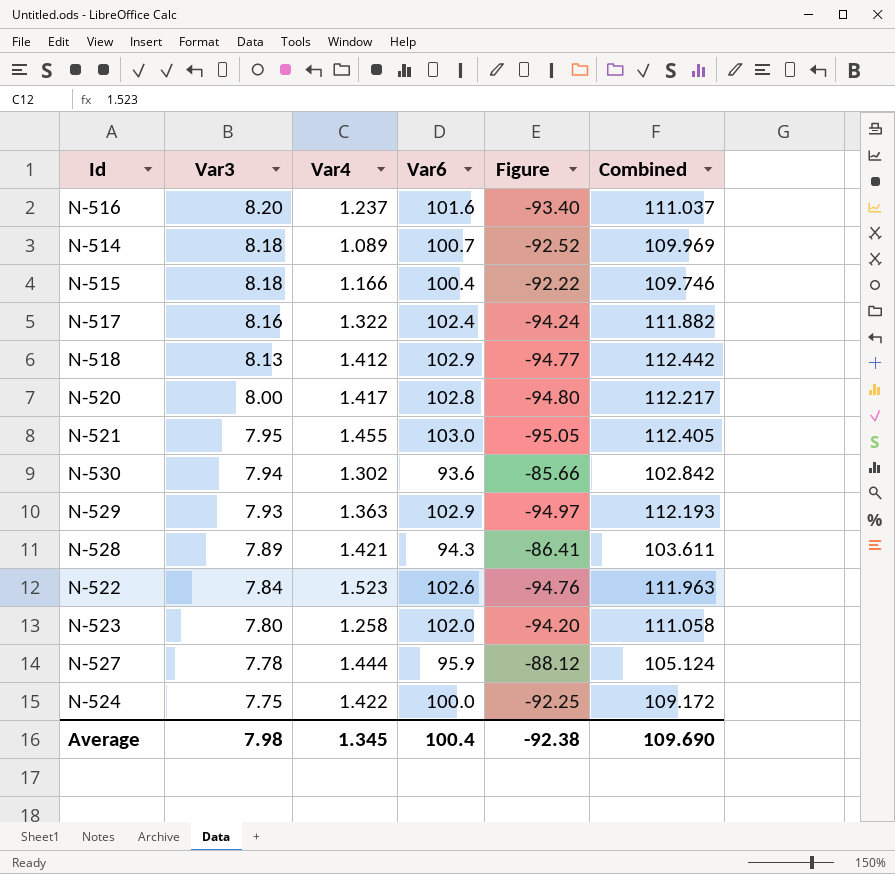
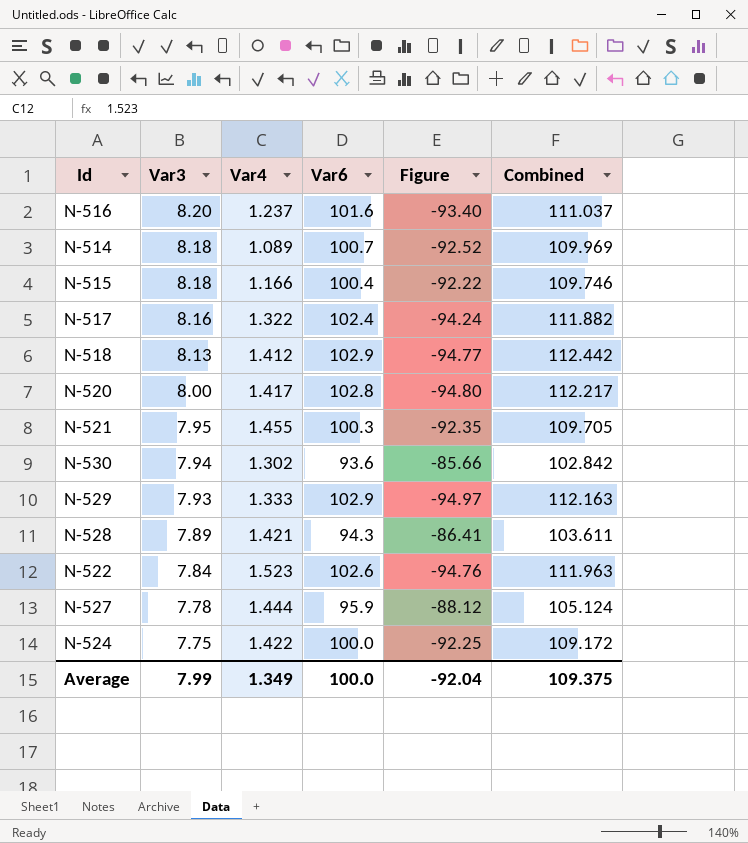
row N-523: 7.80 | 1.258 | 102.0 | -94.20 | 111.058 -> none
N-521 | Var6: 103.0 -> 100.3
N-521 | Figure: -95.05 -> -92.35
N-521 | Combined: 112.405 -> 109.705
N-529 | Var4: 1.363 -> 1.333
N-529 | Combined: 112.193 -> 112.163
Average | Var3: 7.98 -> 7.99
Average | Var4: 1.345 -> 1.349
Average | Var6: 100.4 -> 100.0
Average | Figure: -92.38 -> -92.04
Average | Combined: 109.690 -> 109.375

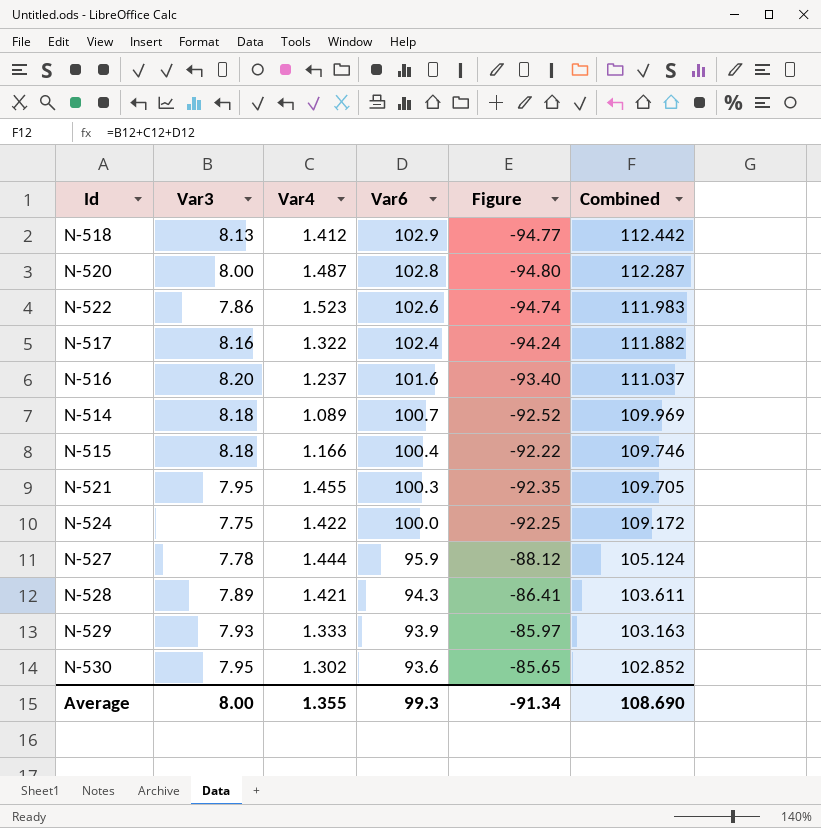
row order: Var3 descending -> Var6 descending
N-520 | Var4: 1.417 -> 1.487
N-520 | Combined: 112.217 -> 112.287
N-522 | Var3: 7.84 -> 7.86
N-522 | Figure: -94.76 -> -94.74
N-522 | Combined: 111.963 -> 111.983
N-529 | Var6: 102.9 -> 93.9
N-529 | Figure: -94.97 -> -85.97
N-529 | Combined: 112.163 -> 103.163
N-530 | Var3: 7.94 -> 7.95
N-530 | Figure: -85.66 -> -85.65
N-530 | Combined: 102.842 -> 102.852
Average | Var3: 7.99 -> 8.00
Average | Var4: 1.349 -> 1.355
Average | Var6: 100.0 -> 99.3
Average | Figure: -92.04 -> -91.34
Average | Combined: 109.375 -> 108.690

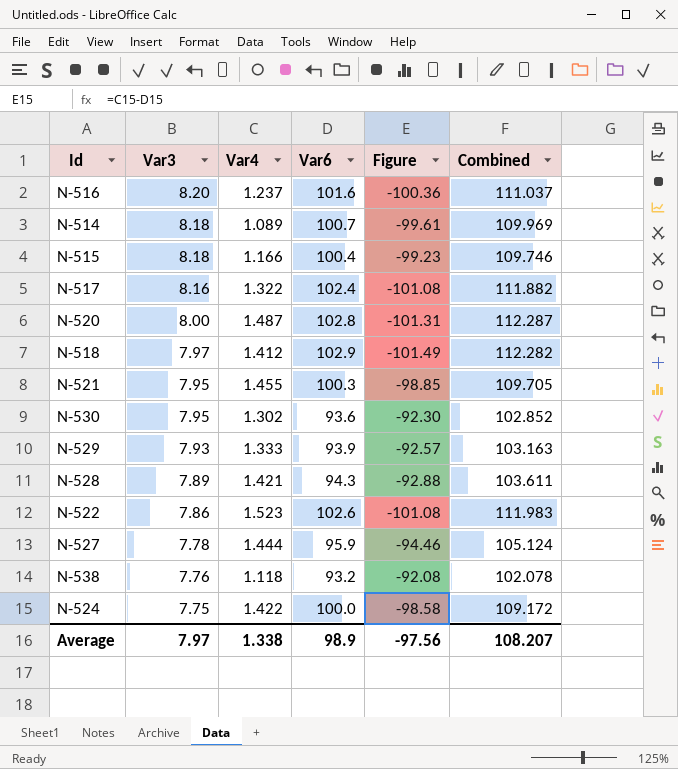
row order: Var6 descending -> Var3 descending
column Figure | formula: [Var3] - [Var6] -> [Var4] - [Var6]
N-518 | Var3: 8.13 -> 7.97
N-518 | Combined: 112.442 -> 112.282
row N-538: none -> 7.76 | 1.118 | 93.2 | -92.08 | 102.078
Average | Var3: 8.00 -> 7.97
Average | Var4: 1.355 -> 1.338
Average | Var6: 99.3 -> 98.9
Average | Figure: -91.34 -> -97.56
Average | Combined: 108.690 -> 108.207

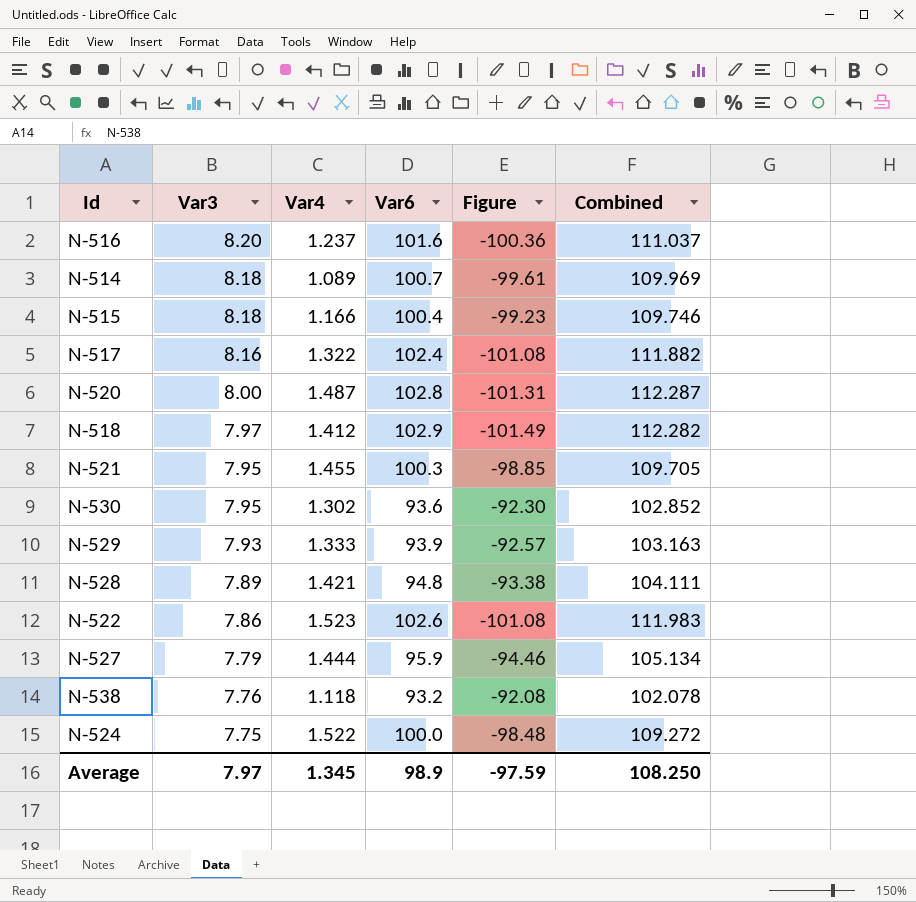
N-528 | Var6: 94.3 -> 94.8
N-528 | Figure: -92.88 -> -93.38
N-528 | Combined: 103.611 -> 104.111
N-527 | Var3: 7.78 -> 7.79
N-527 | Combined: 105.124 -> 105.134
N-524 | Var4: 1.422 -> 1.522
N-524 | Figure: -98.58 -> -98.48
N-524 | Combined: 109.172 -> 109.272
Average | Var4: 1.338 -> 1.345
Average | Figure: -97.56 -> -97.59
Average | Combined: 108.207 -> 108.250

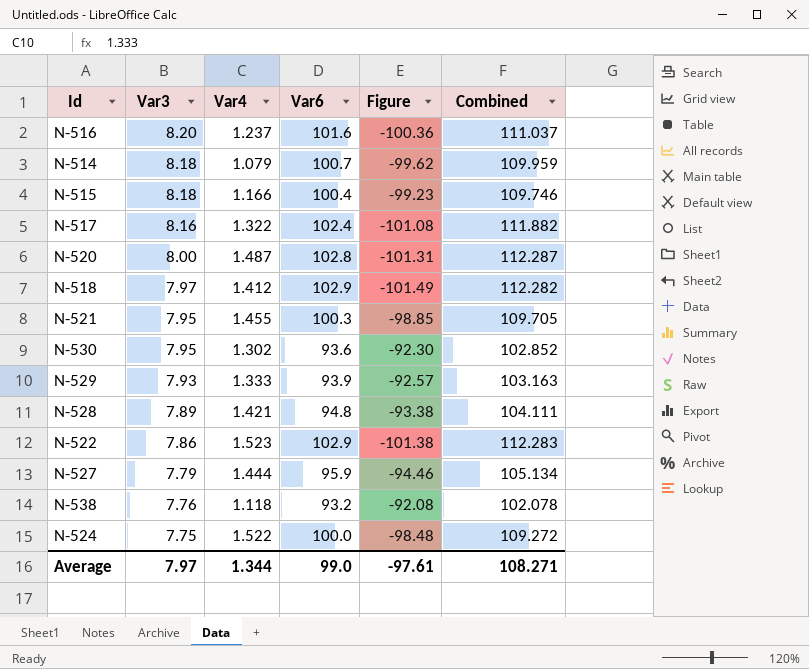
N-514 | Var4: 1.089 -> 1.079
N-514 | Figure: -99.61 -> -99.62
N-514 | Combined: 109.969 -> 109.959
N-522 | Var6: 102.6 -> 102.9
N-522 | Figure: -101.08 -> -101.38
N-522 | Combined: 111.983 -> 112.283
Average | Var4: 1.345 -> 1.344
Average | Var6: 98.9 -> 99.0
Average | Figure: -97.59 -> -97.61
Average | Combined: 108.250 -> 108.271

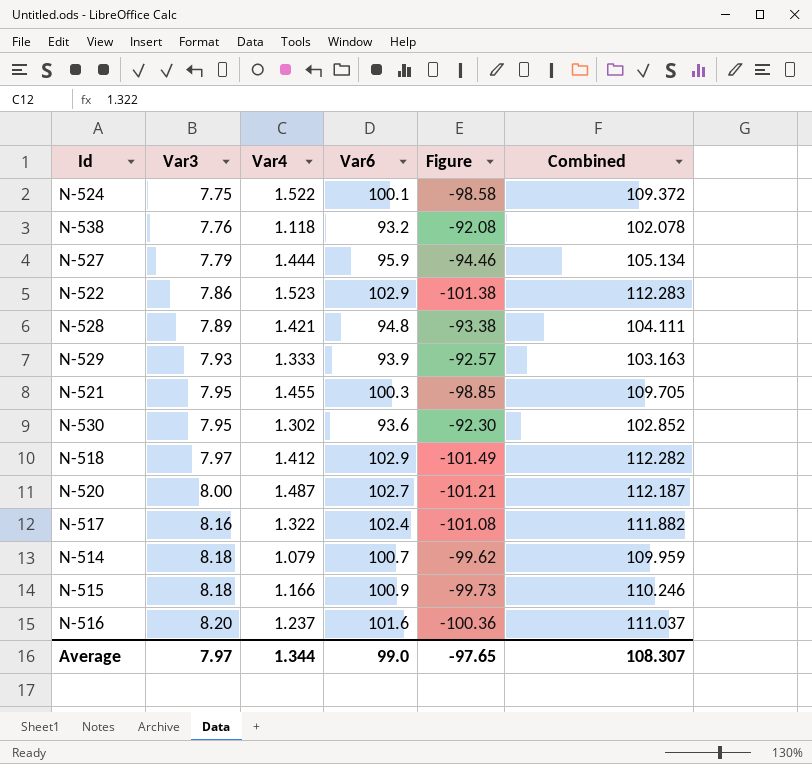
row order: Var3 descending -> Var3 ascending
N-524 | Var6: 100.0 -> 100.1
N-524 | Figure: -98.48 -> -98.58
N-524 | Combined: 109.272 -> 109.372
N-520 | Var6: 102.8 -> 102.7
N-520 | Figure: -101.31 -> -101.21
N-520 | Combined: 112.287 -> 112.187
N-515 | Var6: 100.4 -> 100.9
N-515 | Figure: -99.23 -> -99.73
N-515 | Combined: 109.746 -> 110.246
Average | Figure: -97.61 -> -97.65
Average | Combined: 108.271 -> 108.307

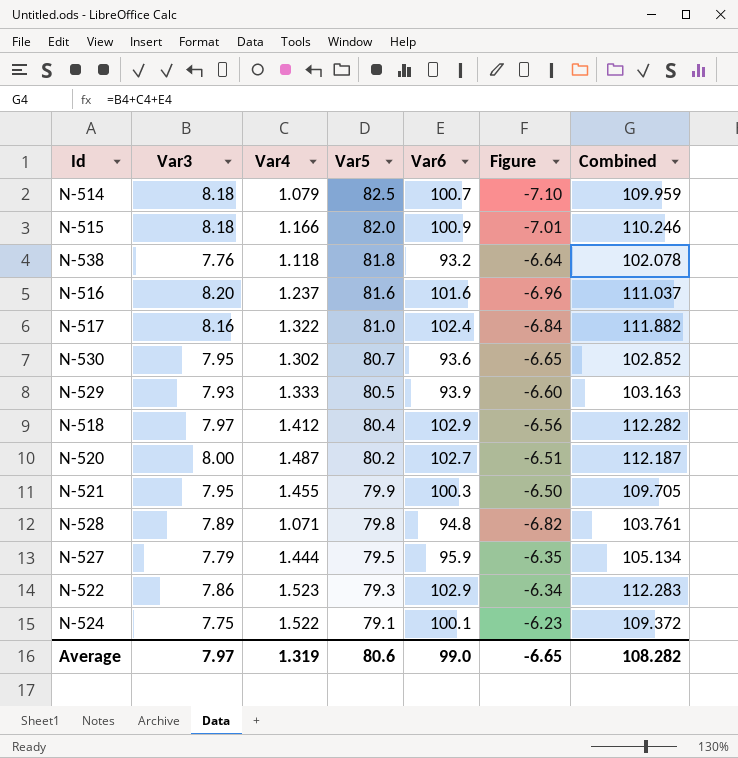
row order: Var3 ascending -> Var5 descending
column Var5 | position: none -> 4
column Figure | formula: [Var4] - [Var6] -> [Var4] - [Var3]
N-528 | Var4: 1.421 -> 1.071
N-528 | Combined: 104.111 -> 103.761
Average | Var4: 1.344 -> 1.319
Average | Figure: -97.65 -> -6.65
Average | Combined: 108.307 -> 108.282

